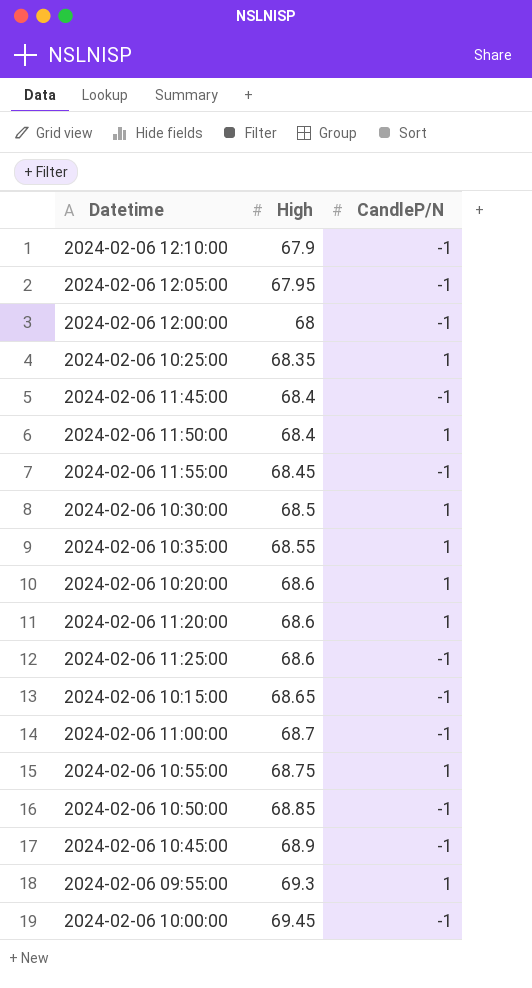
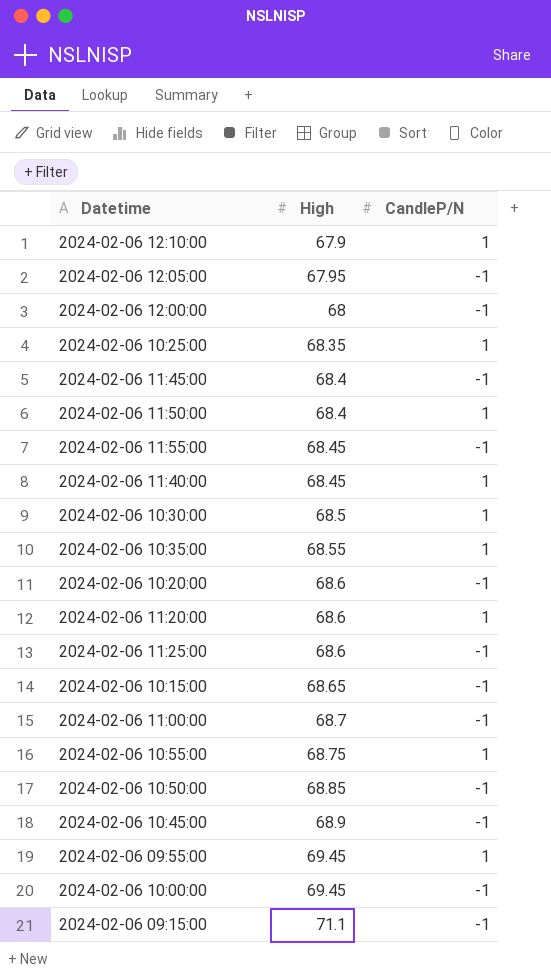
2024-02-06 12:10:00 | CandleP/N: -1 -> 1
row 2024-02-06 11:40:00: none -> 68.45 | 1
2024-02-06 10:20:00 | CandleP/N: 1 -> -1
2024-02-06 09:55:00 | High: 69.3 -> 69.45
row 2024-02-06 09:15:00: none -> 71.1 | -1

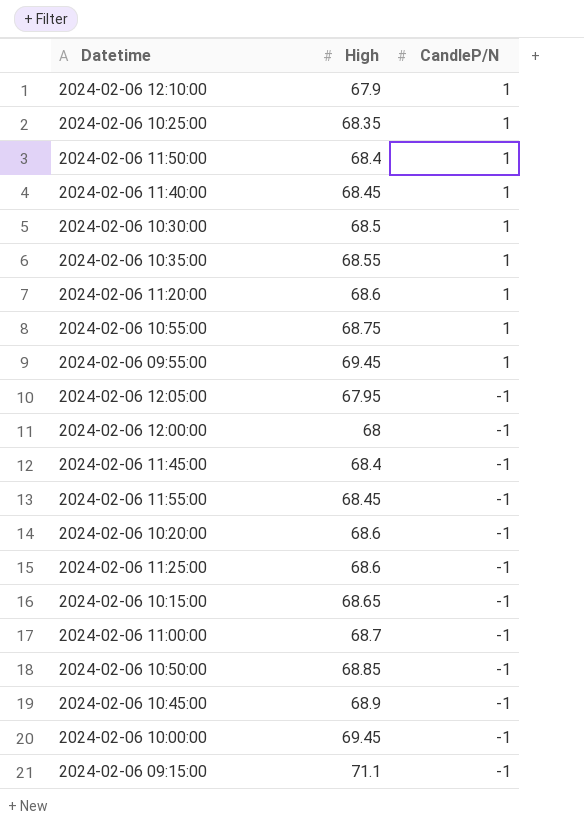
row order: High ascending -> CandleP/N descending

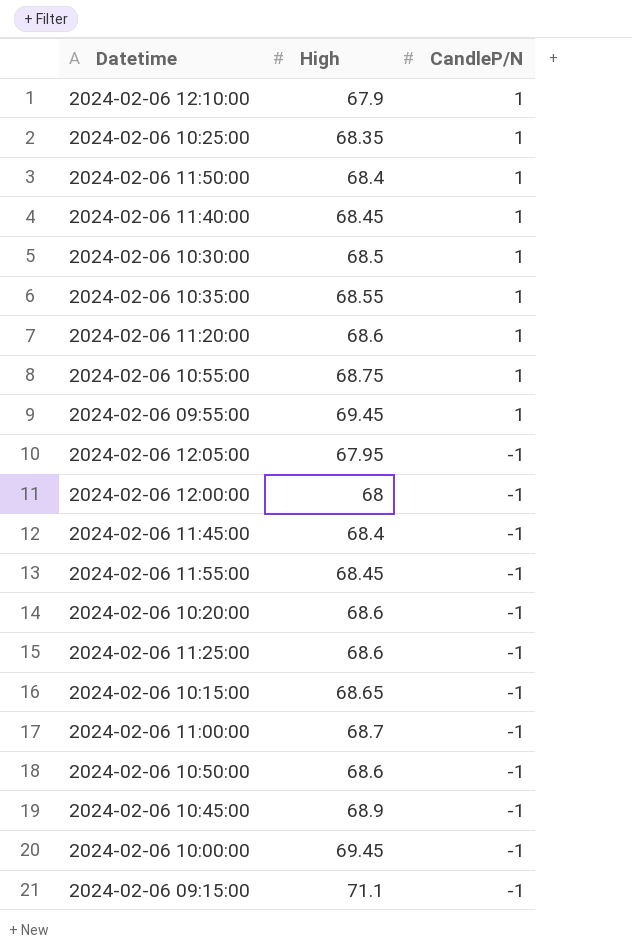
2024-02-06 10:50:00 | High: 68.85 -> 68.6

